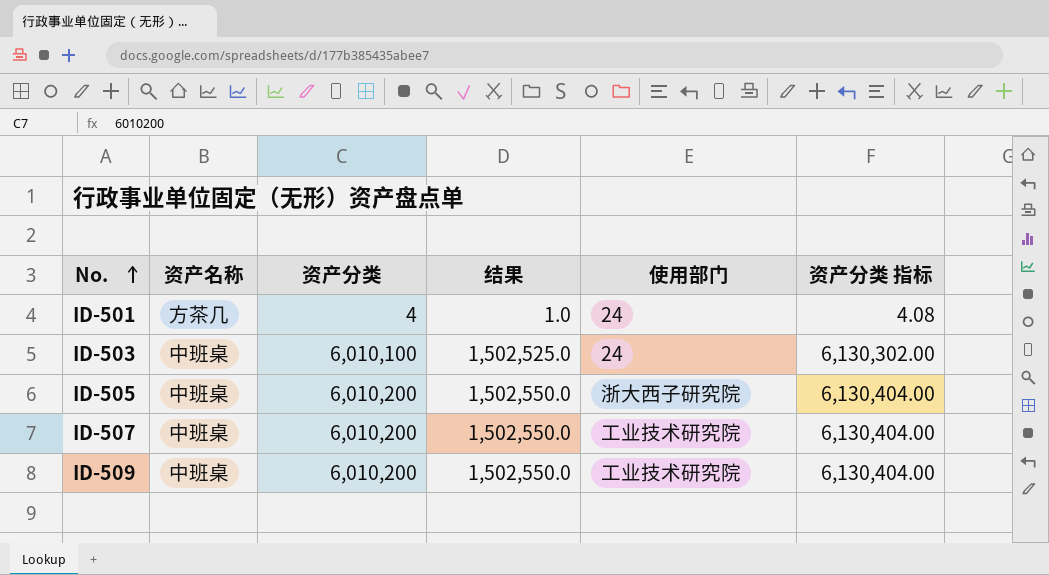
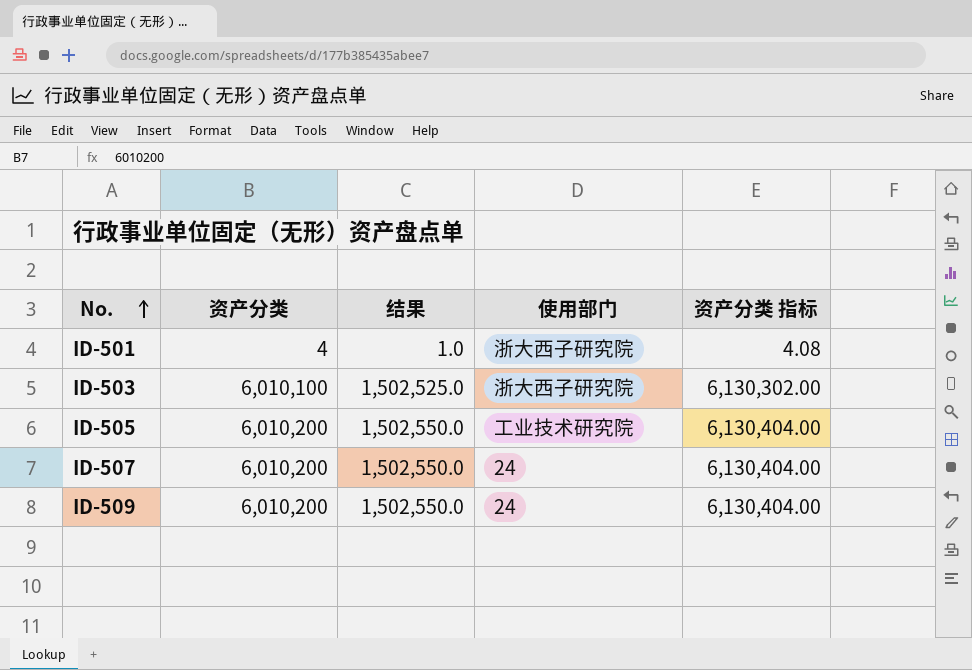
column 资产名称 | position: 2 -> none
ID-501 | 使用部门: 24 -> 浙大西子研究院
ID-503 | 使用部门: 24 -> 浙大西子研究院
ID-505 | 使用部门: 浙大西子研究院 -> 工业技术研究院
ID-507 | 使用部门: 工业技术研究院 -> 24
ID-509 | 使用部门: 工业技术研究院 -> 24

